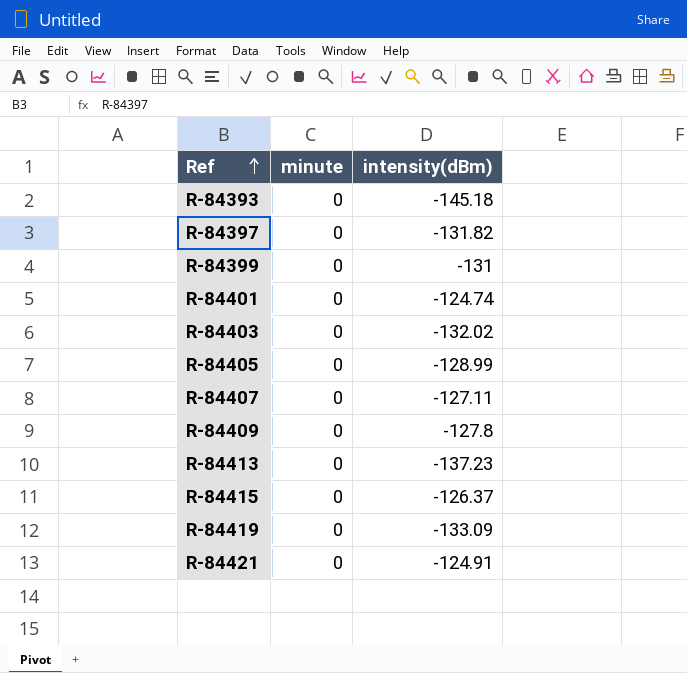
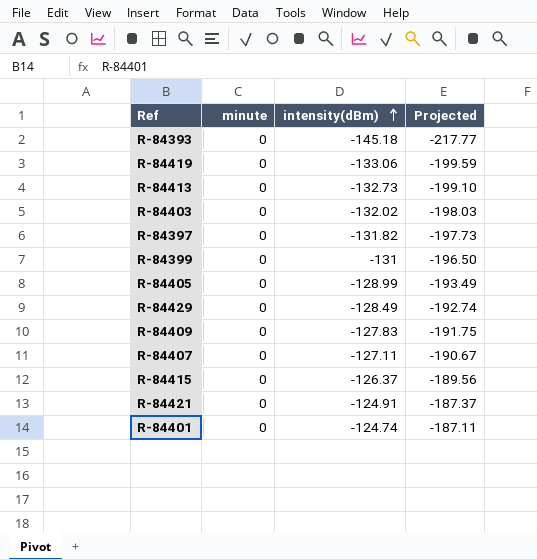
row order: Ref ascending -> intensity(dBm) ascending
column Projected | formula: none -> [intensity(dBm)] * 1.5
R-84419 | intensity(dBm): -133.09 -> -133.06
R-84413 | intensity(dBm): -137.23 -> -132.73
row R-84429: none -> 0 | -128.49 | -192.74
R-84409 | intensity(dBm): -127.8 -> -127.83

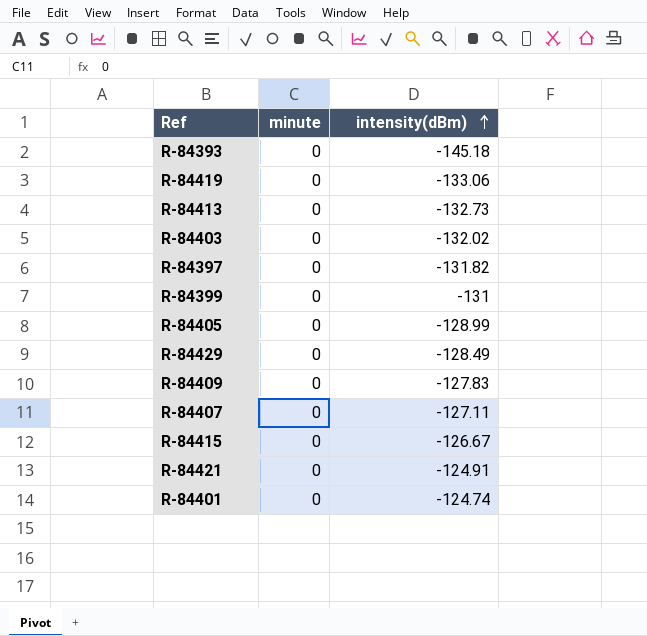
column Projected | formula: [intensity(dBm)] * 1.5 -> none
R-84415 | intensity(dBm): -126.37 -> -126.67

